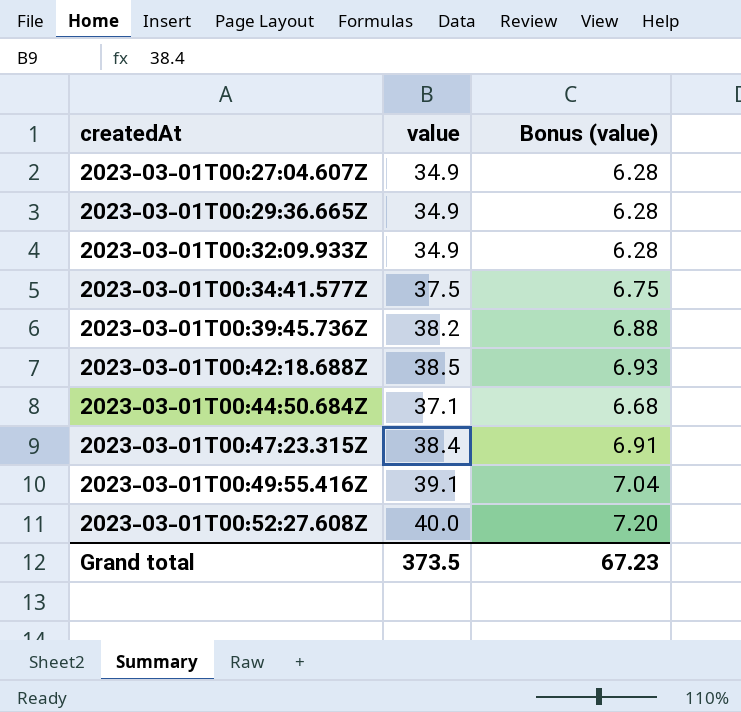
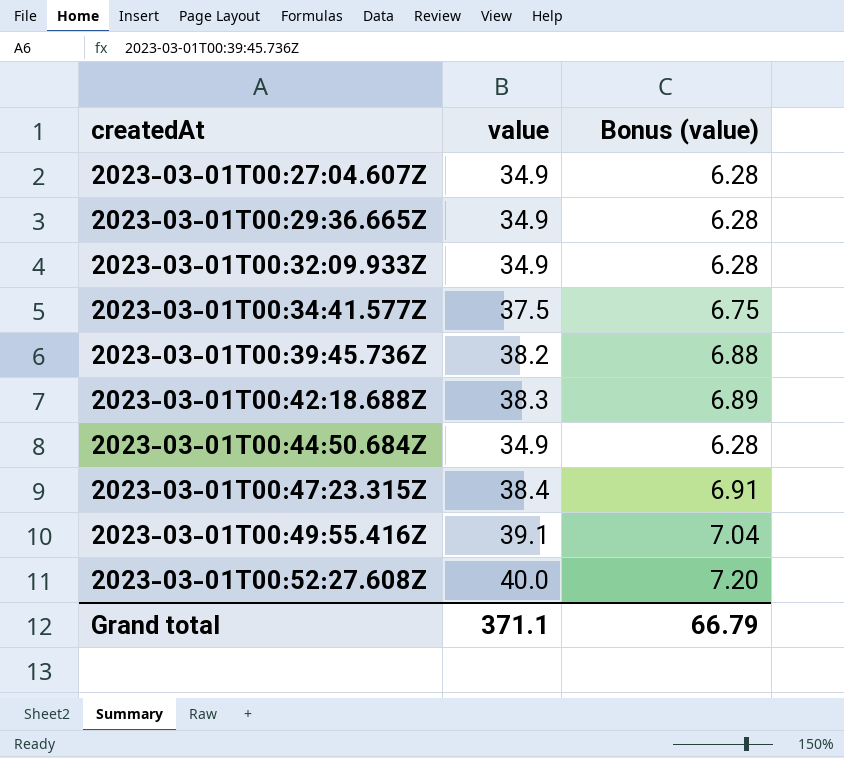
2023-03-01T00:42:18.688Z | value: 38.5 -> 38.3
2023-03-01T00:42:18.688Z | Bonus (value): 6.93 -> 6.89
2023-03-01T00:44:50.684Z | value: 37.1 -> 34.9
2023-03-01T00:44:50.684Z | Bonus (value): 6.68 -> 6.28
Grand total | value: 373.5 -> 371.1
Grand total | Bonus (value): 67.23 -> 66.79

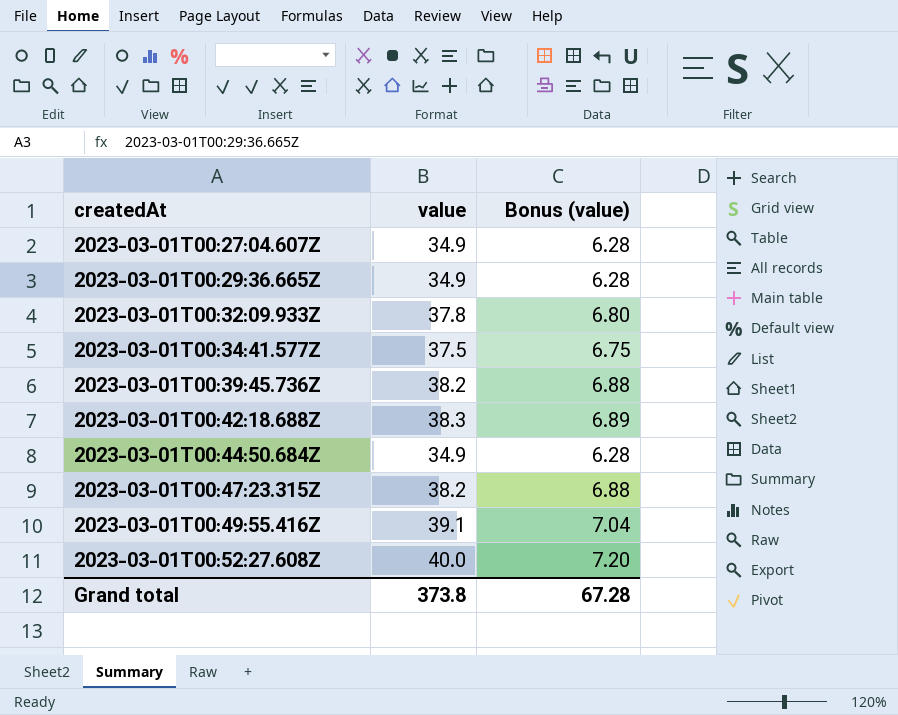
2023-03-01T00:32:09.933Z | value: 34.9 -> 37.8
2023-03-01T00:32:09.933Z | Bonus (value): 6.28 -> 6.80
2023-03-01T00:47:23.315Z | value: 38.4 -> 38.2
2023-03-01T00:47:23.315Z | Bonus (value): 6.91 -> 6.88
Grand total | value: 371.1 -> 373.8
Grand total | Bonus (value): 66.79 -> 67.28

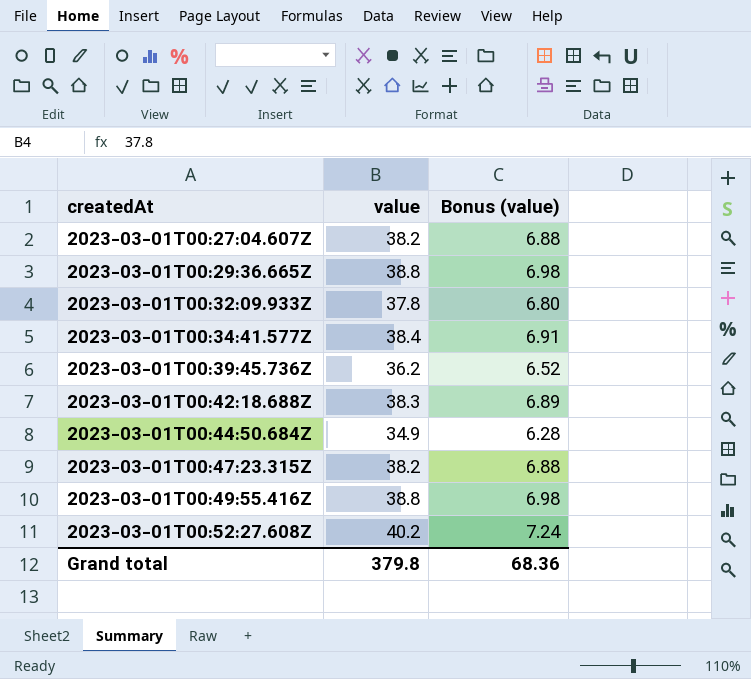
2023-03-01T00:27:04.607Z | value: 34.9 -> 38.2
2023-03-01T00:27:04.607Z | Bonus (value): 6.28 -> 6.88
2023-03-01T00:29:36.665Z | value: 34.9 -> 38.8
2023-03-01T00:29:36.665Z | Bonus (value): 6.28 -> 6.98
2023-03-01T00:34:41.577Z | value: 37.5 -> 38.4
2023-03-01T00:34:41.577Z | Bonus (value): 6.75 -> 6.91
2023-03-01T00:39:45.736Z | value: 38.2 -> 36.2
2023-03-01T00:39:45.736Z | Bonus (value): 6.88 -> 6.52
2023-03-01T00:49:55.416Z | value: 39.1 -> 38.8
2023-03-01T00:49:55.416Z | Bonus (value): 7.04 -> 6.98
2023-03-01T00:52:27.608Z | value: 40.0 -> 40.2
2023-03-01T00:52:27.608Z | Bonus (value): 7.20 -> 7.24
Grand total | value: 373.8 -> 379.8
Grand total | Bonus (value): 67.28 -> 68.36

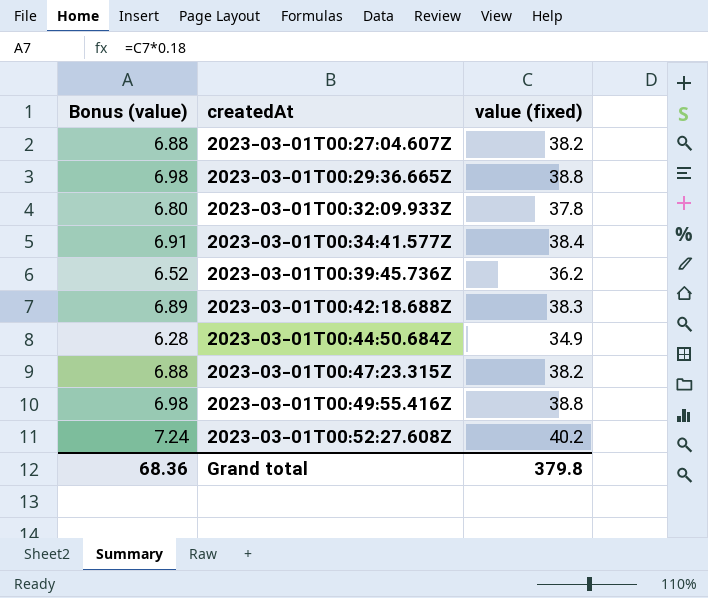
column Bonus (value) | position: 3 -> 1
column name: value -> value (fixed)

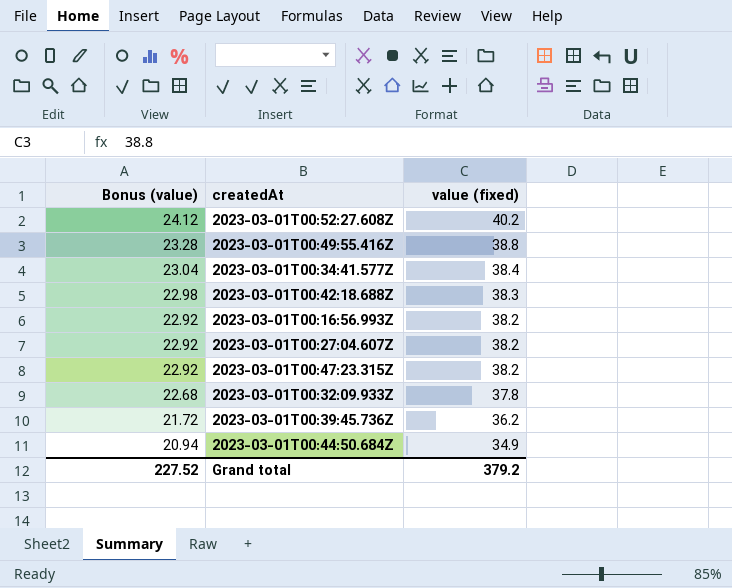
row order: createdAt ascending -> Bonus (value) descending
column Bonus (value) | formula: [value (fixed)] * 0.18 -> [value (fixed)] * 0.6
row 2023-03-01T00:29:36.665Z: 6.98 | 38.8 -> none
row 2023-03-01T00:16:56.993Z: none -> 22.92 | 38.2
Grand total | Bonus (value): 68.36 -> 227.52
Grand total | value (fixed): 379.8 -> 379.2

